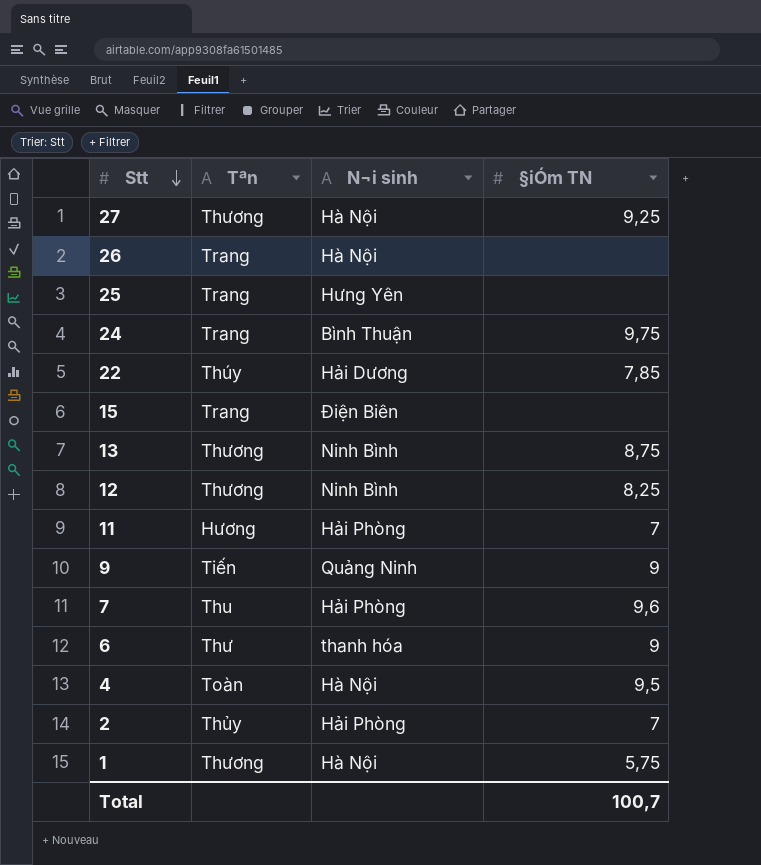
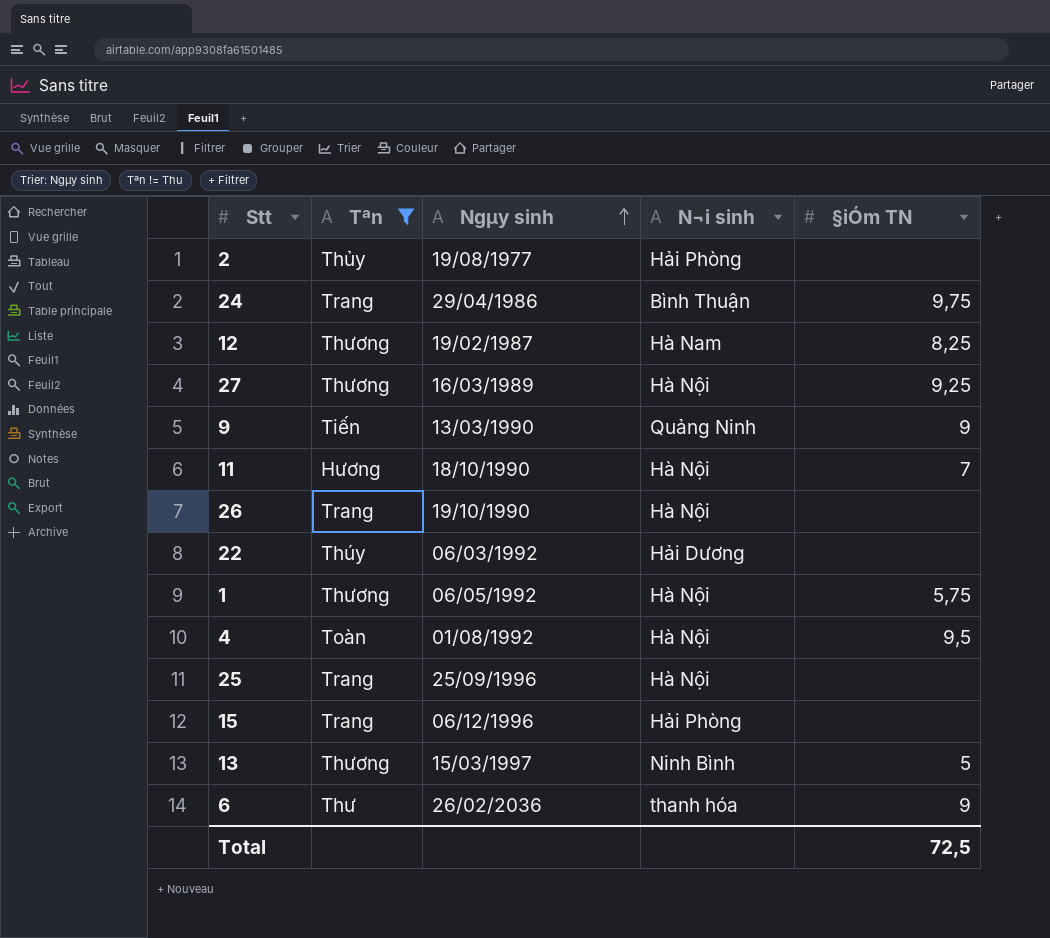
filter: none -> Tªn != Thu
row order: Stt descending -> Ngµy sinh ascending
column Ngµy sinh | position: none -> 3
2 | §iÓm TN: 7 -> none
12 | N¬i sinh: Ninh Bình -> Hà Nam
11 | N¬i sinh: Hải Phòng -> Hà Nội
22 | §iÓm TN: 7,85 -> none
25 | N¬i sinh: Hưng Yên -> Hà Nội
15 | N¬i sinh: Điện Biên -> Hải Phòng
13 | §iÓm TN: 8,75 -> 5
Total | §iÓm TN: 100,7 -> 72,5

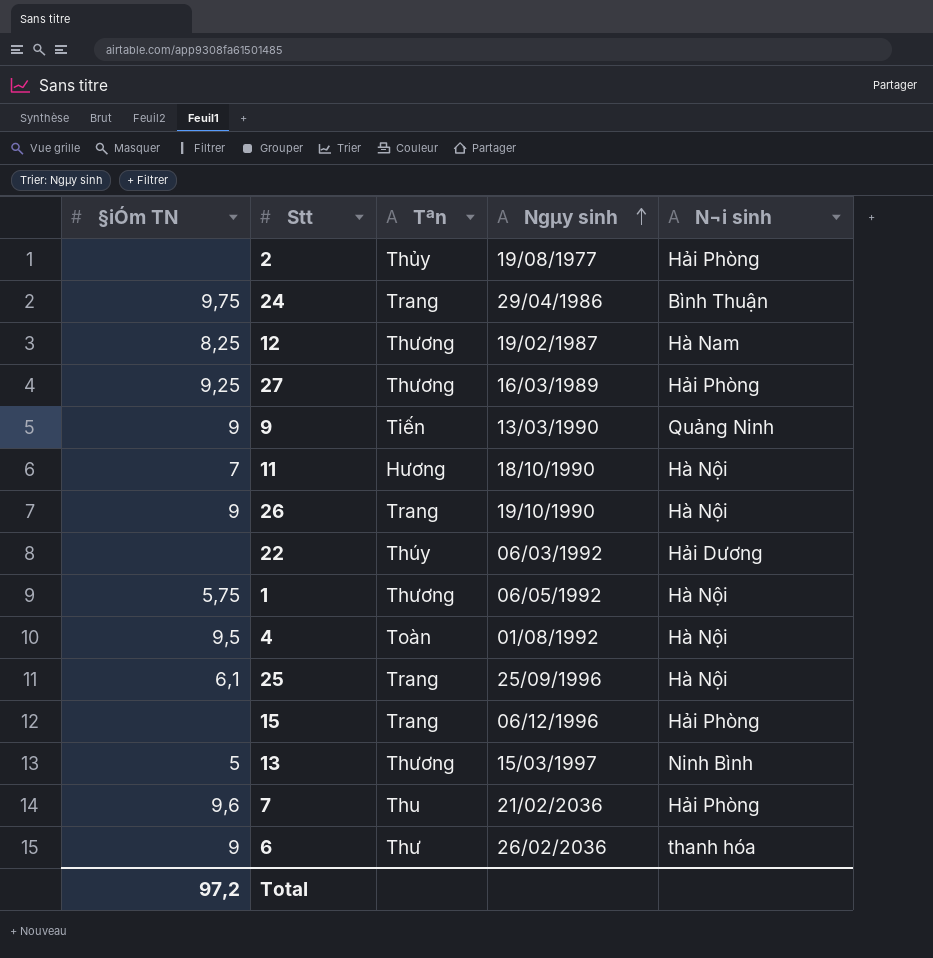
filter: Tªn != Thu -> none
column §iÓm TN | position: 5 -> 1
27 | N¬i sinh: Hà Nội -> Hải Phòng
26 | §iÓm TN: none -> 9
25 | §iÓm TN: none -> 6,1
Total | §iÓm TN: 72,5 -> 97,2

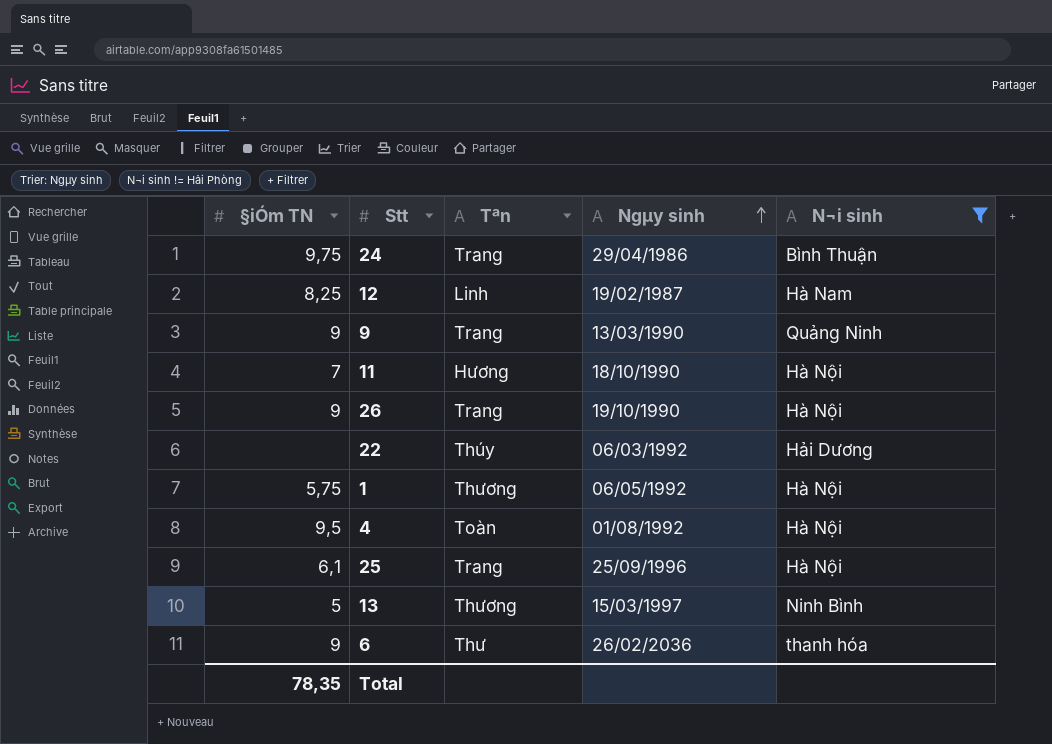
filter: none -> N¬i sinh != Hải Phòng
12 | Tªn: Thương -> Linh
9 | Tªn: Tiến -> Trang
Total | §iÓm TN: 97,2 -> 78,35

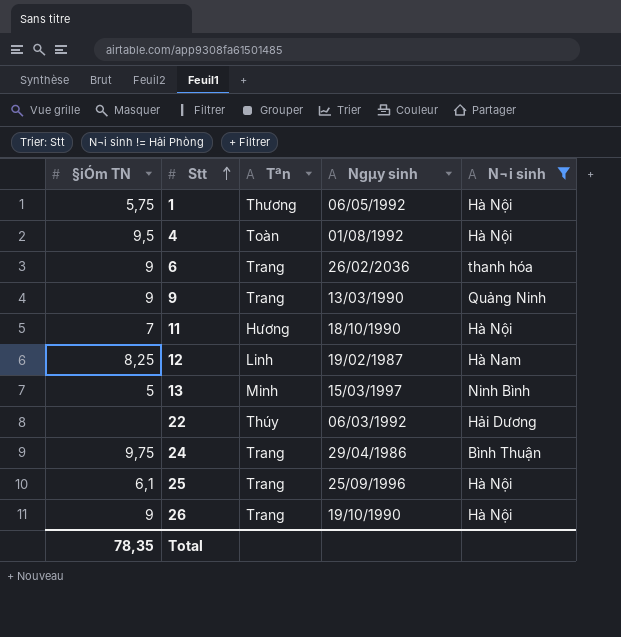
row order: Ngµy sinh ascending -> Stt ascending
6 | Tªn: Thư -> Trang
13 | Tªn: Thương -> Minh

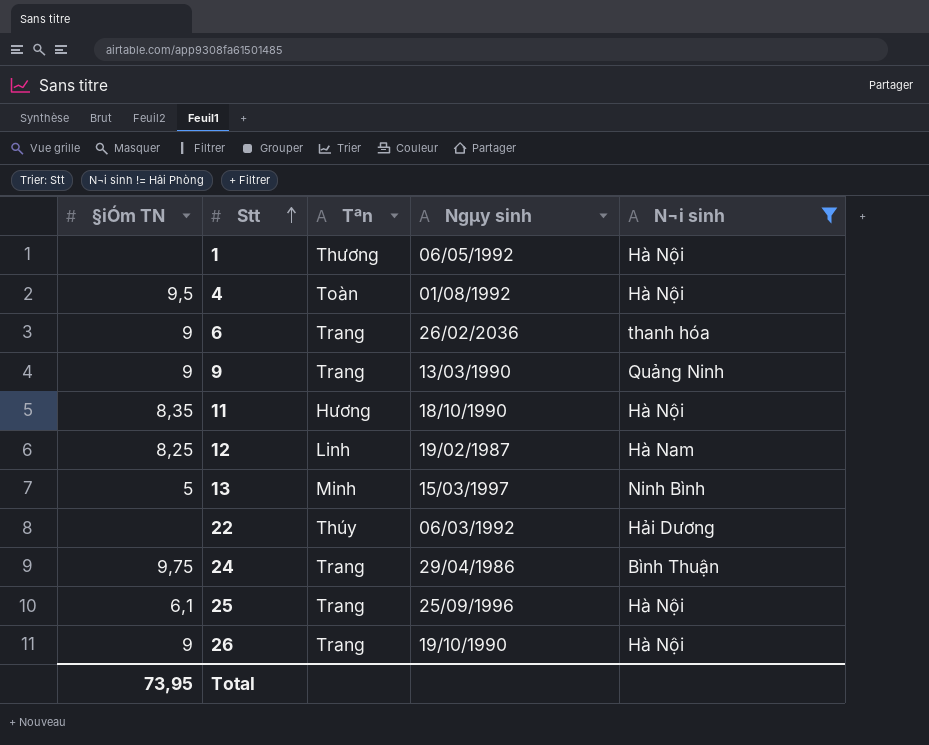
1 | §iÓm TN: 5,75 -> none
11 | §iÓm TN: 7 -> 8,35
Total | §iÓm TN: 78,35 -> 73,95

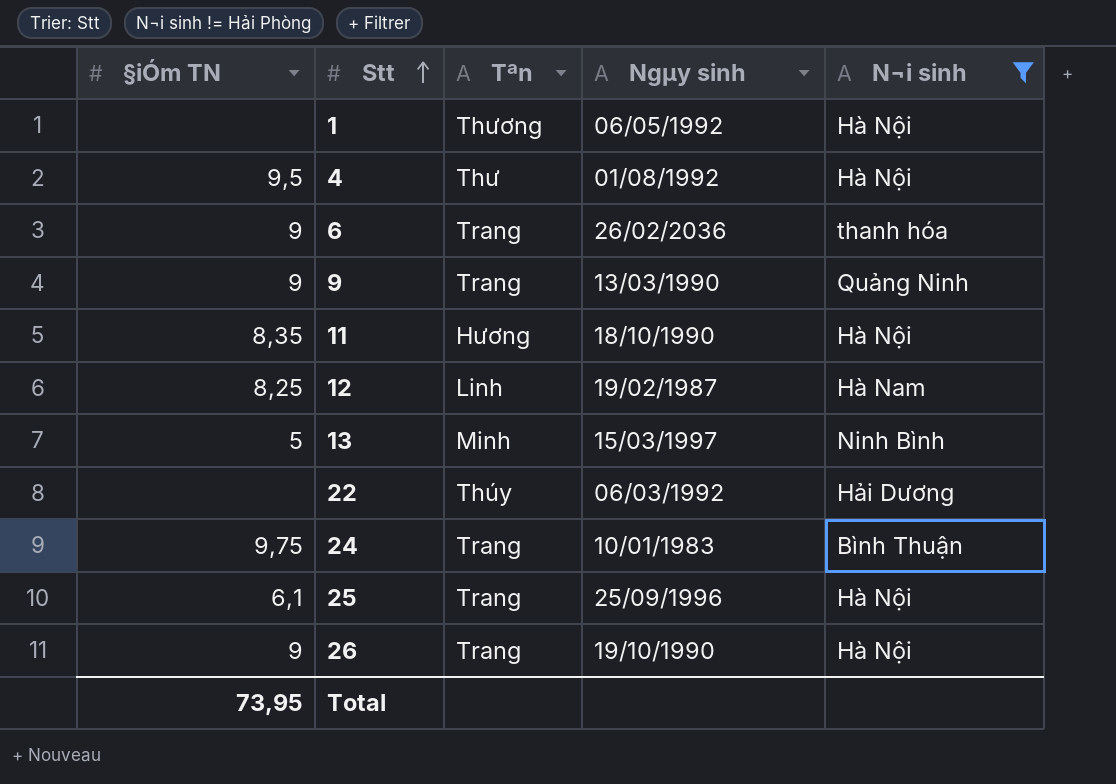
4 | Tªn: Toàn -> Thư
24 | Ngµy sinh: 29/04/1986 -> 10/01/1983

